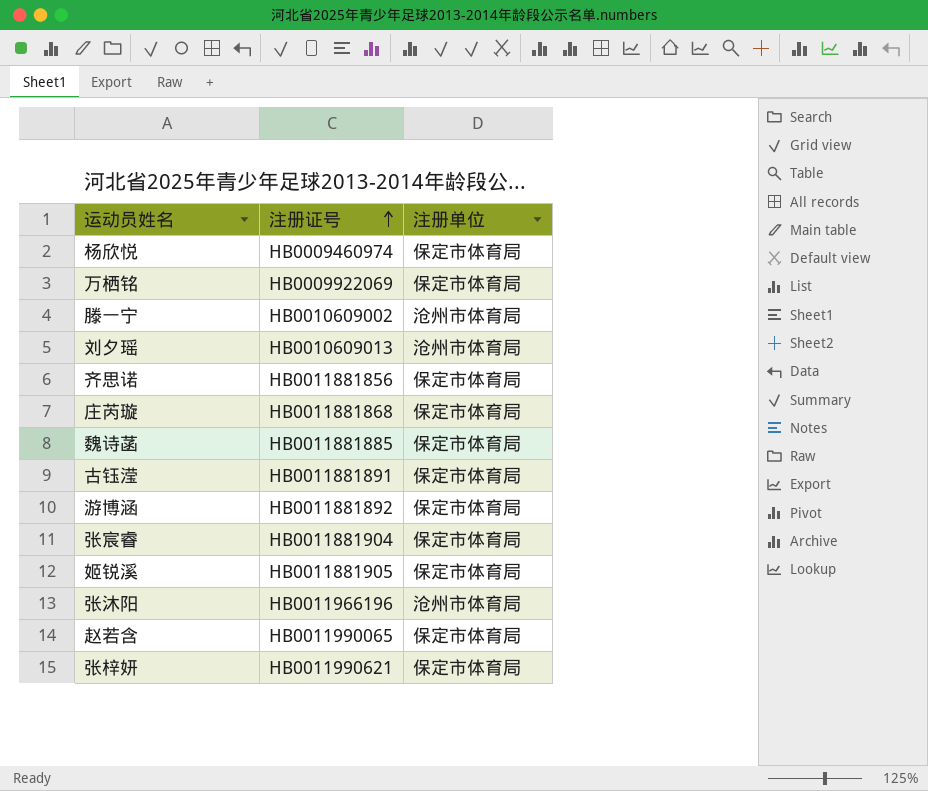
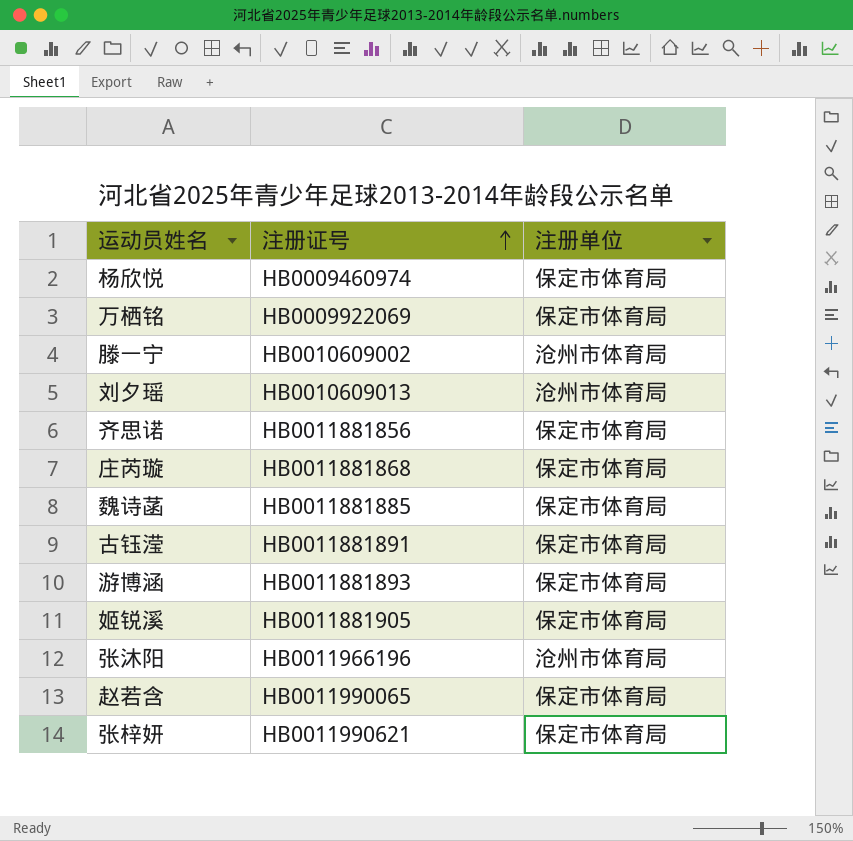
row 张宸睿: HB0011881904 | 保定市体育局 -> none
游博涵 | 注册证号: HB0011881892 -> HB0011881893

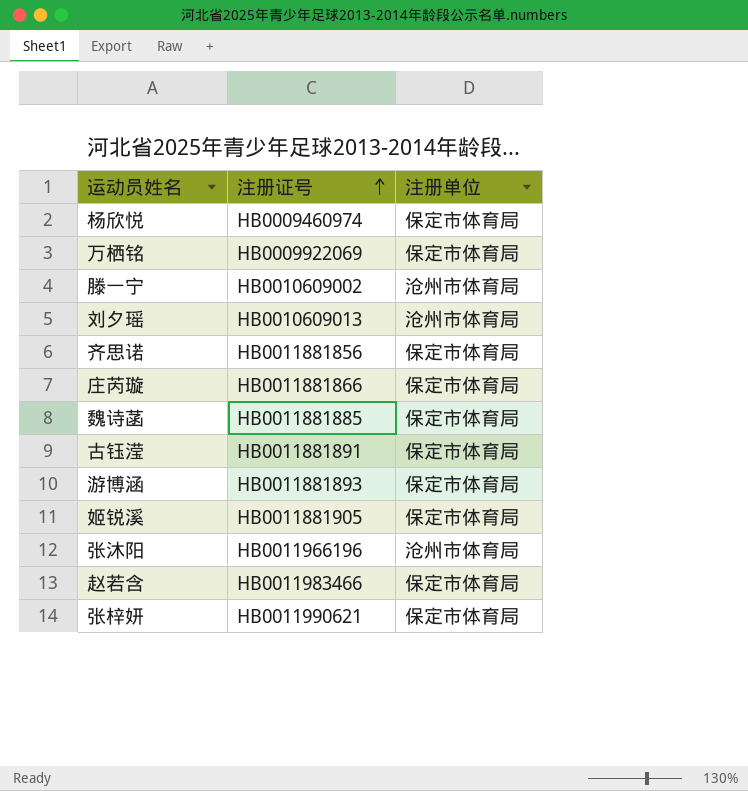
庄芮璇 | 注册证号: HB0011881868 -> HB0011881866
赵若含 | 注册证号: HB0011990065 -> HB0011983466

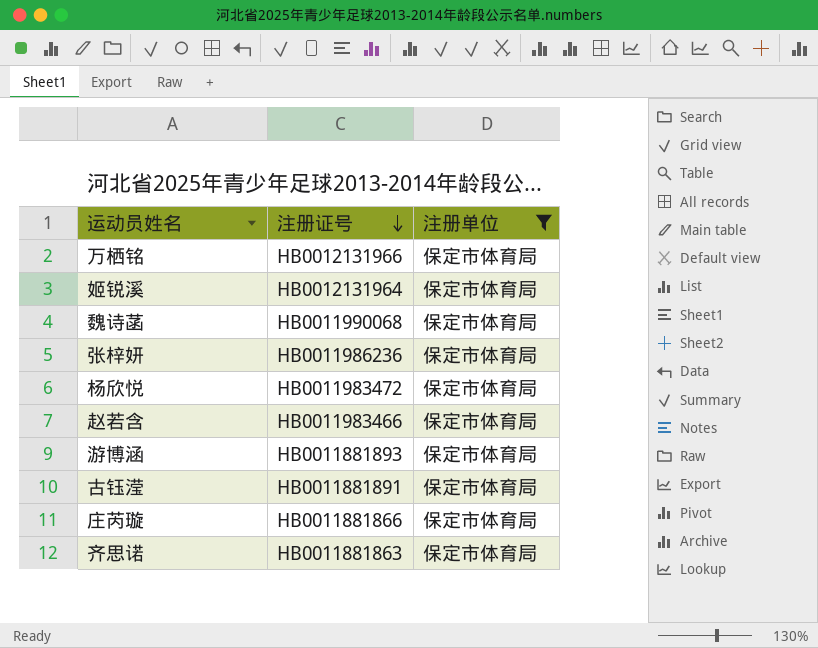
filter: none -> 注册单位 = 保定市体育局
row order: 注册证号 ascending -> 注册证号 descending
万栖铭 | 注册证号: HB0009922069 -> HB0012131966
姬锐溪 | 注册证号: HB0011881905 -> HB0012131964
魏诗菡 | 注册证号: HB0011881885 -> HB0011990068
张梓妍 | 注册证号: HB0011990621 -> HB0011986236
杨欣悦 | 注册证号: HB0009460974 -> HB0011983472
齐思诺 | 注册证号: HB0011881856 -> HB0011881863

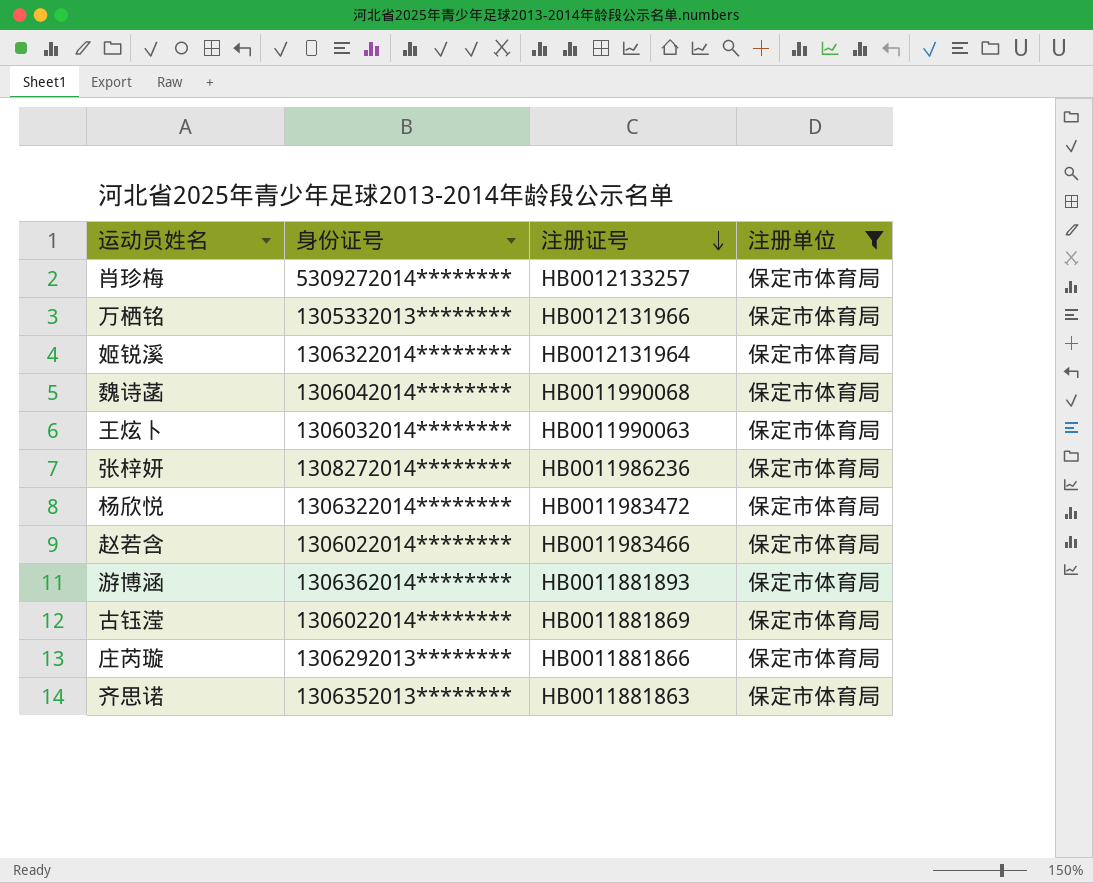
column 身份证号 | position: none -> 2
row 肖珍梅: none -> 5309272014******** | HB0012133257 | 保定市体育局
row 王炫卜: none -> 1306032014******** | HB0011990063 | 保定市体育局
古钰滢 | 注册证号: HB0011881891 -> HB0011881869

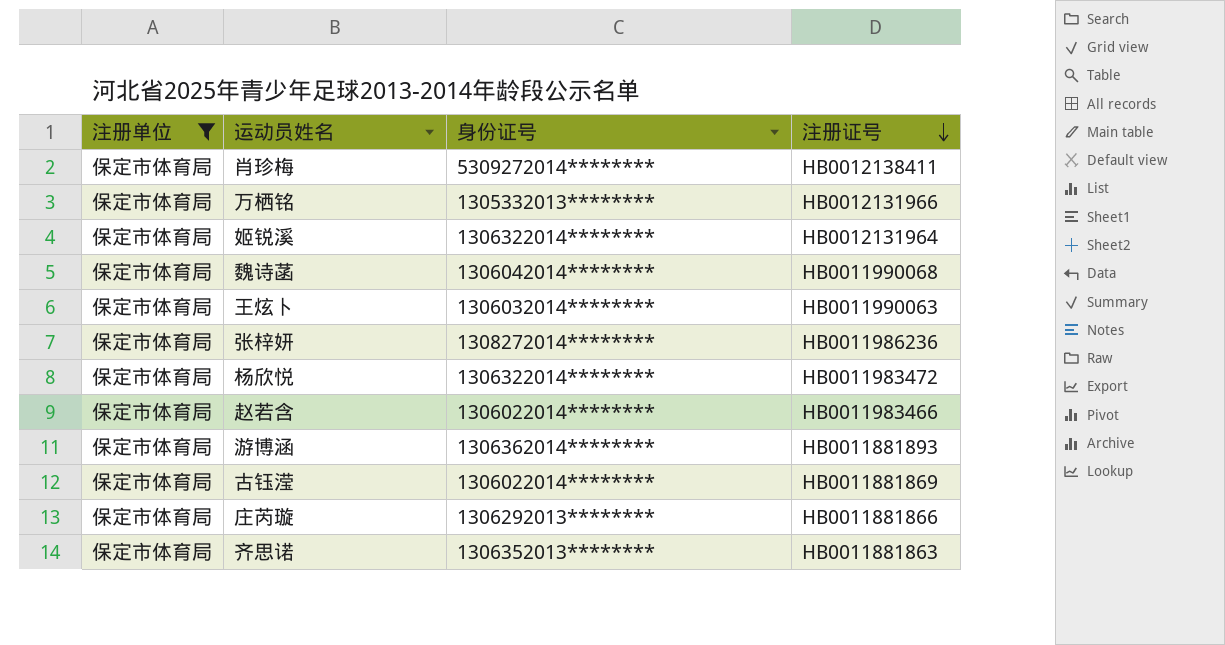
column 注册单位 | position: 4 -> 1
肖珍梅 | 注册证号: HB0012133257 -> HB0012138411

